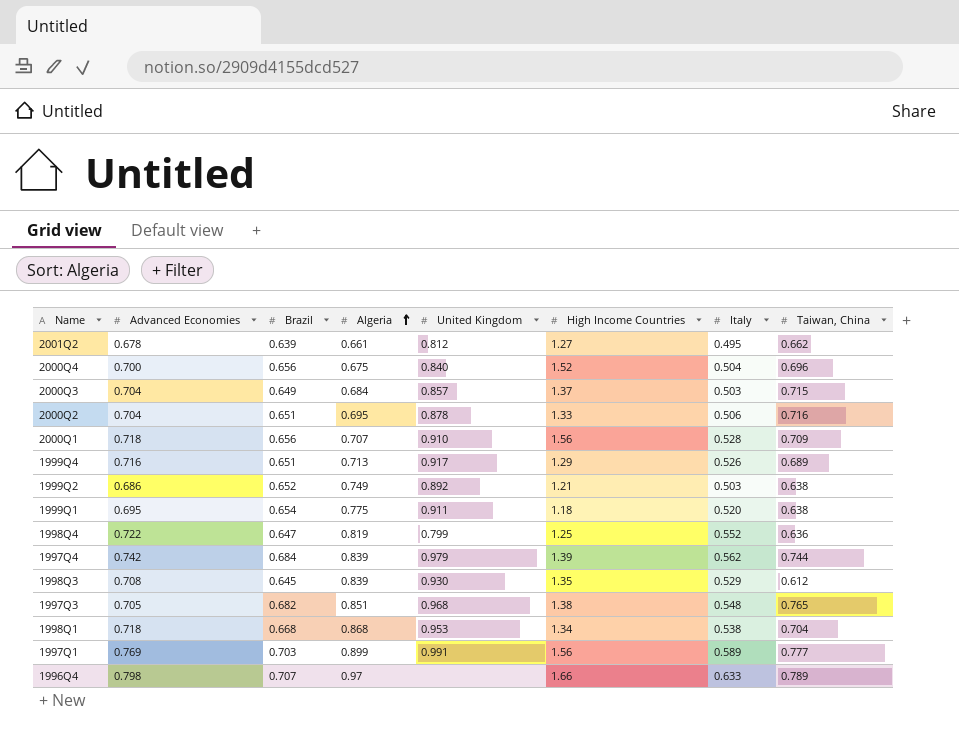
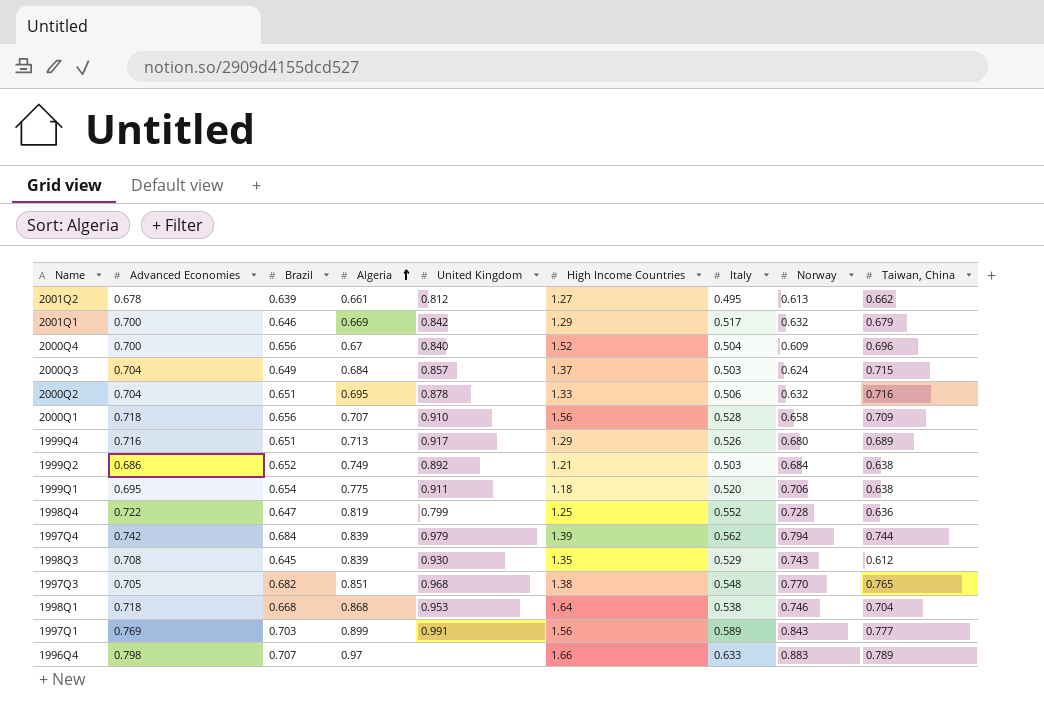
column Norway | position: none -> 8
row 2001Q1: none -> 0.700 | 0.646 | 0.669 | 0.842 | 1.29 | 0.517 | 0.632 | 0.679
2000Q4 | Algeria: 0.675 -> 0.67
1998Q1 | High Income Countries: 1.34 -> 1.64

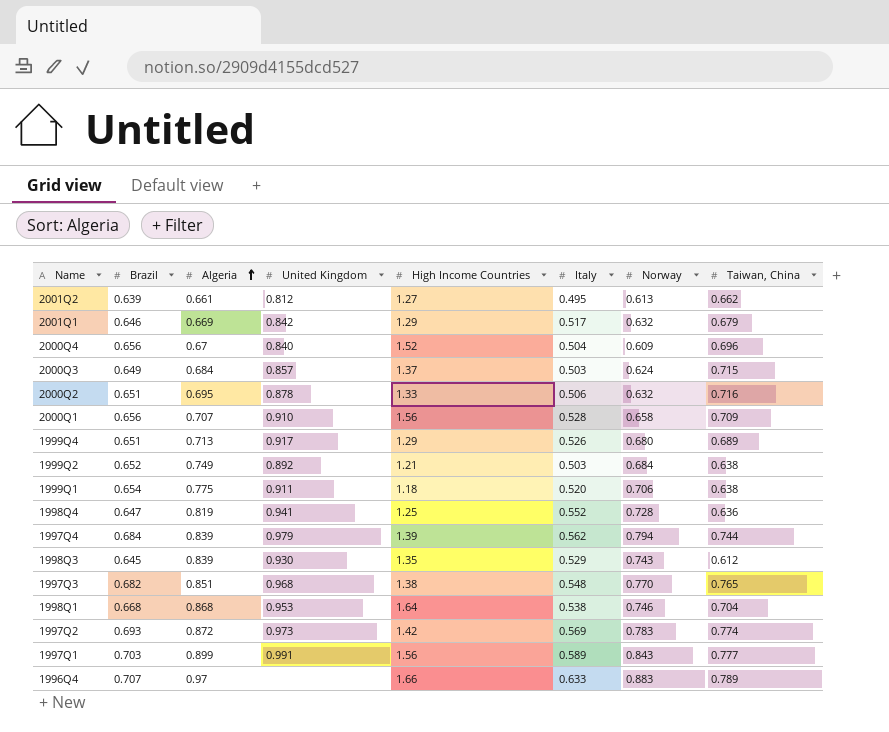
column Advanced Economies | position: 2 -> none
1998Q4 | United Kingdom: 0.799 -> 0.941
row 1997Q2: none -> 0.693 | 0.872 | 0.973 | 1.42 | 0.569 | 0.783 | 0.774

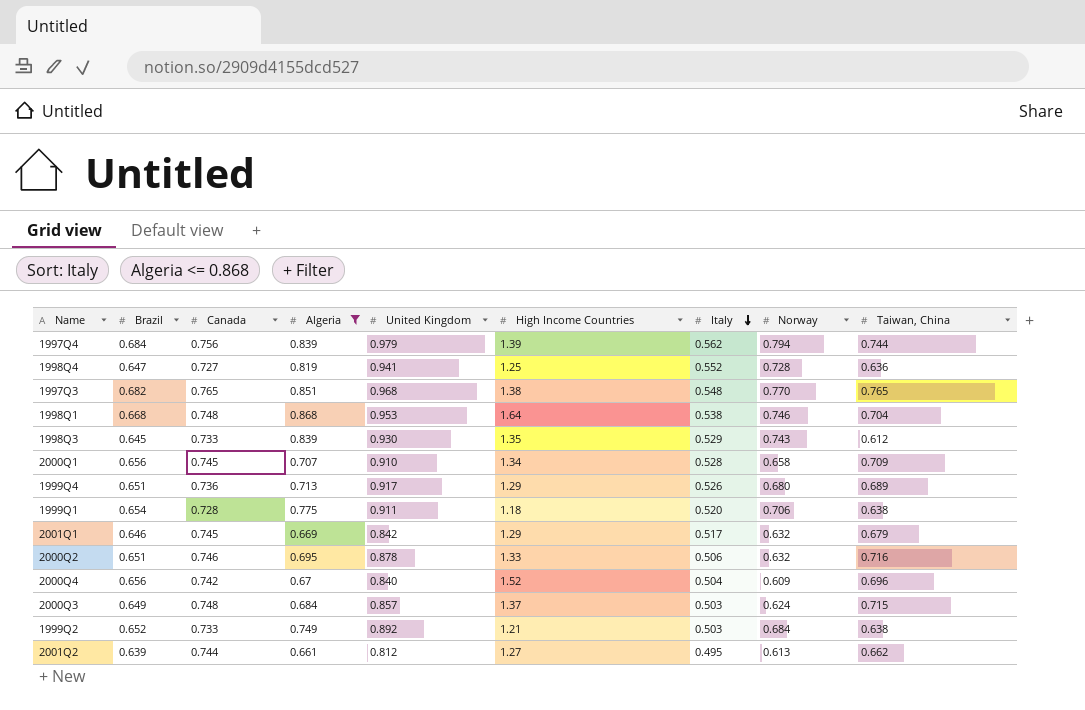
filter: none -> Algeria <= 0.868
row order: Algeria ascending -> Italy descending
column Canada | position: none -> 3
2000Q1 | High Income Countries: 1.56 -> 1.34

